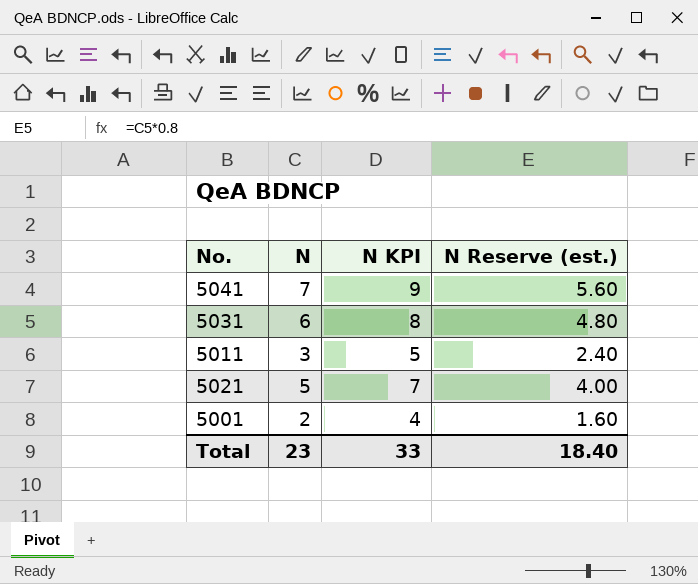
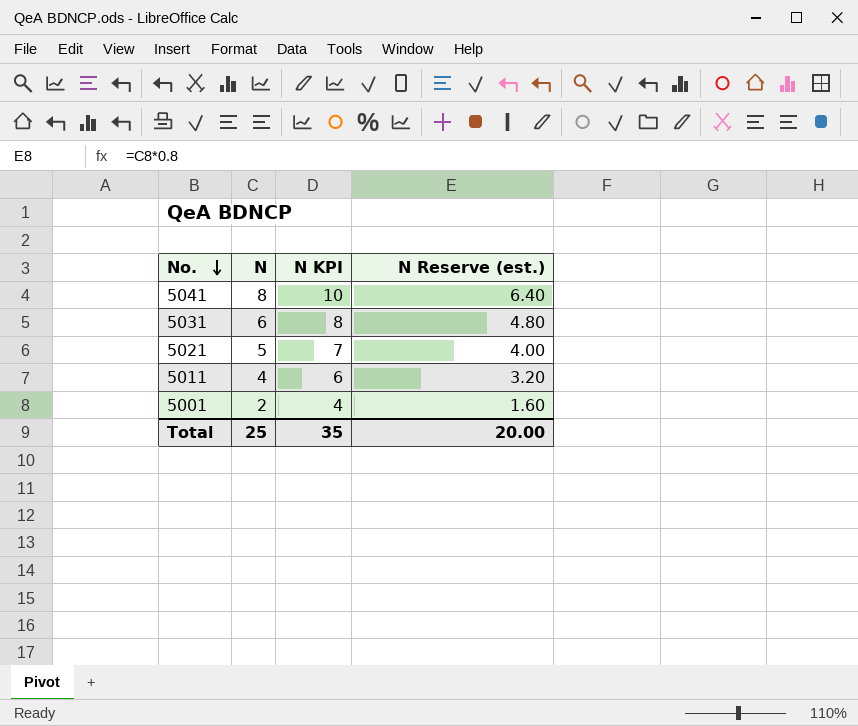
row order: none -> No. descending
5041 | N: 7 -> 8
5041 | N KPI: 9 -> 10
5041 | N Reserve (est.): 5.60 -> 6.40
5011 | N: 3 -> 4
5011 | N KPI: 5 -> 6
5011 | N Reserve (est.): 2.40 -> 3.20
Total | N: 23 -> 25
Total | N KPI: 33 -> 35
Total | N Reserve (est.): 18.40 -> 20.00

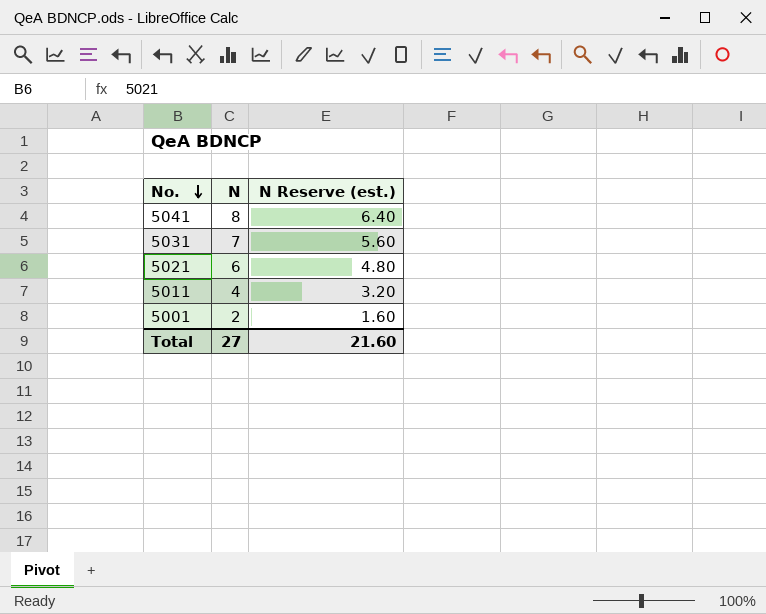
column N KPI | formula: [N] + 2 -> none
5031 | N: 6 -> 7
5031 | N Reserve (est.): 4.80 -> 5.60
5021 | N: 5 -> 6
5021 | N Reserve (est.): 4.00 -> 4.80
Total | N: 25 -> 27
Total | N Reserve (est.): 20.00 -> 21.60

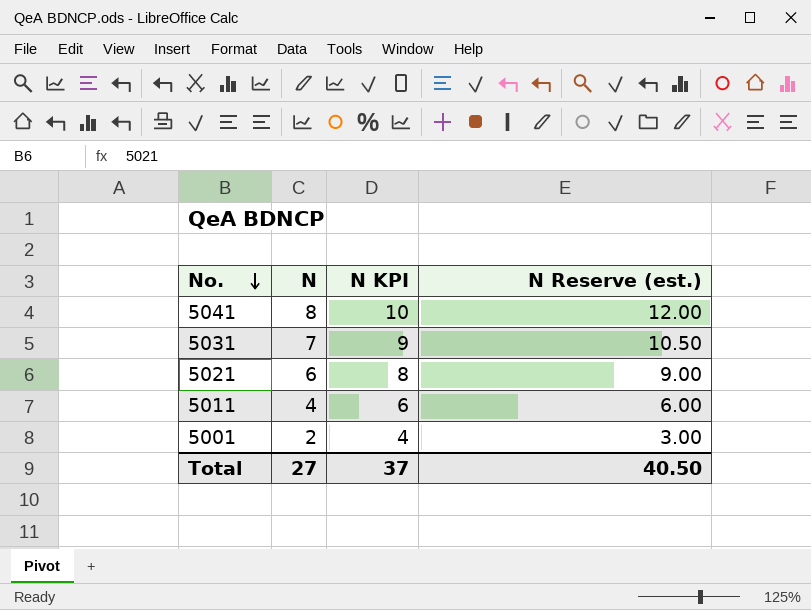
column N KPI | formula: none -> [N] + 2
column N Reserve (est.) | formula: [N] * 0.8 -> [N] * 1.5
Total | N Reserve (est.): 21.60 -> 40.50

